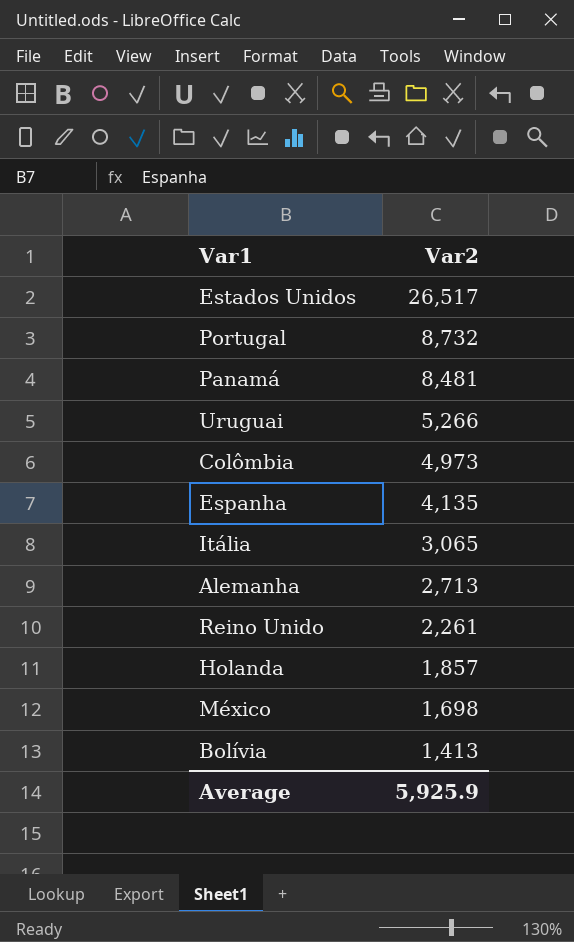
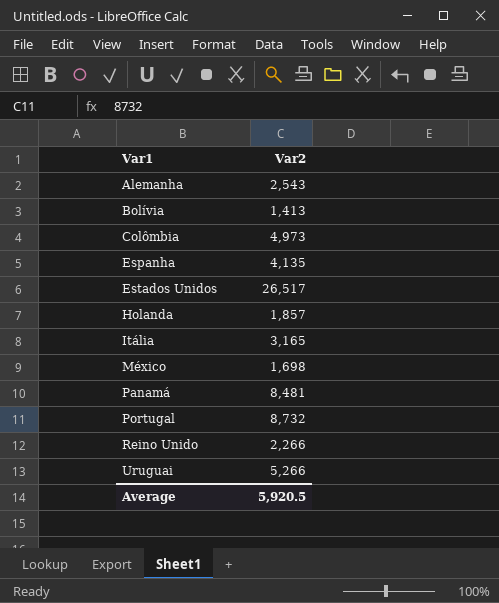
row order: Var2 descending -> Var1 ascending
Alemanha | Var2: 2,713 -> 2,543
Itália | Var2: 3,065 -> 3,165
Reino Unido | Var2: 2,261 -> 2,266
Average | Var2: 5,925.9 -> 5,920.5

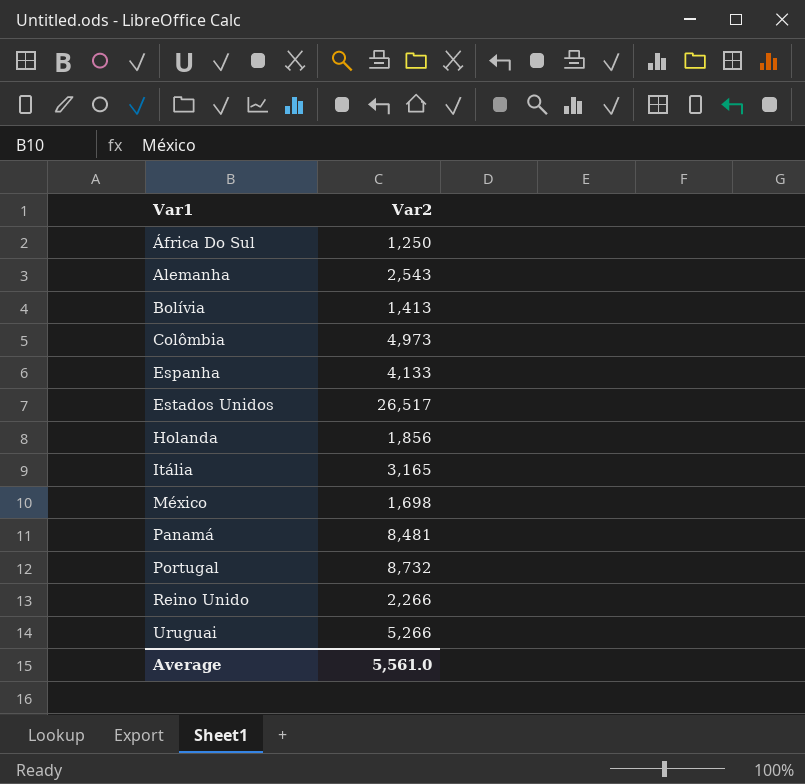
row África Do Sul: none -> 1,250
Espanha | Var2: 4,135 -> 4,133
Holanda | Var2: 1,857 -> 1,856
Average | Var2: 5,920.5 -> 5,561.0

